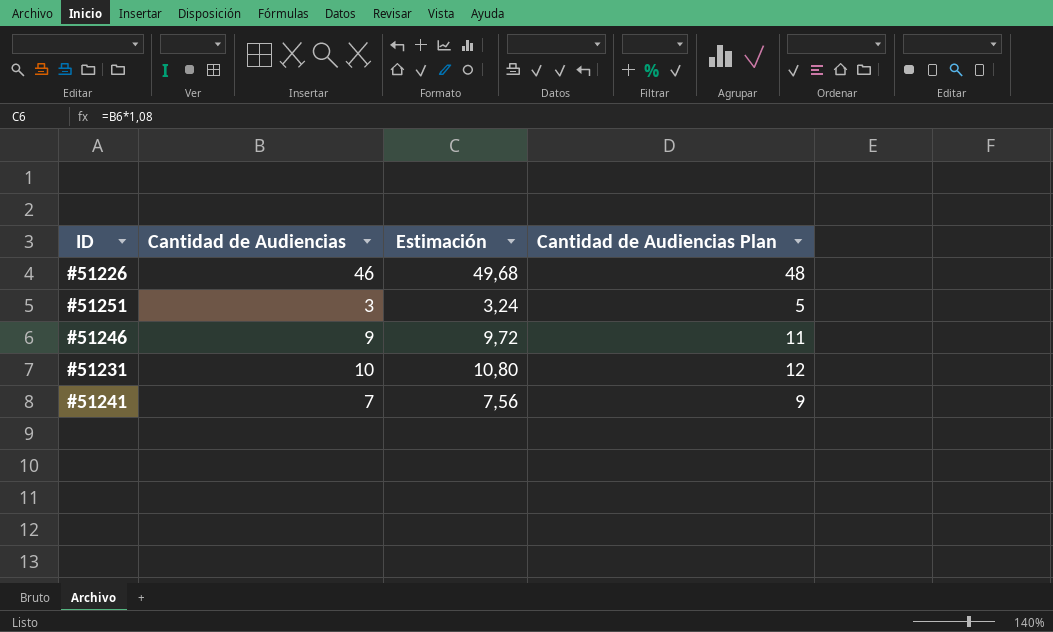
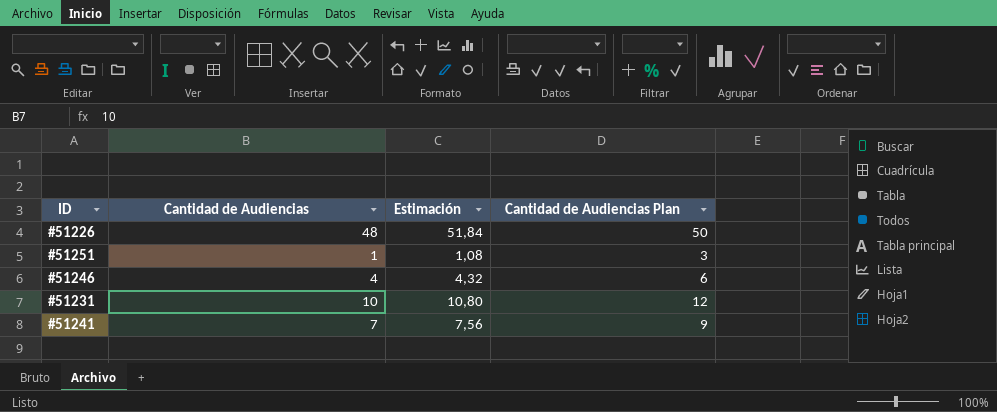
#51226 | Cantidad de Audiencias: 46 -> 48
#51226 | Estimación: 49,68 -> 51,84
#51226 | Cantidad de Audiencias Plan: 48 -> 50
#51251 | Cantidad de Audiencias: 3 -> 1
#51251 | Estimación: 3,24 -> 1,08
#51251 | Cantidad de Audiencias Plan: 5 -> 3
#51246 | Cantidad de Audiencias: 9 -> 4
#51246 | Estimación: 9,72 -> 4,32
#51246 | Cantidad de Audiencias Plan: 11 -> 6

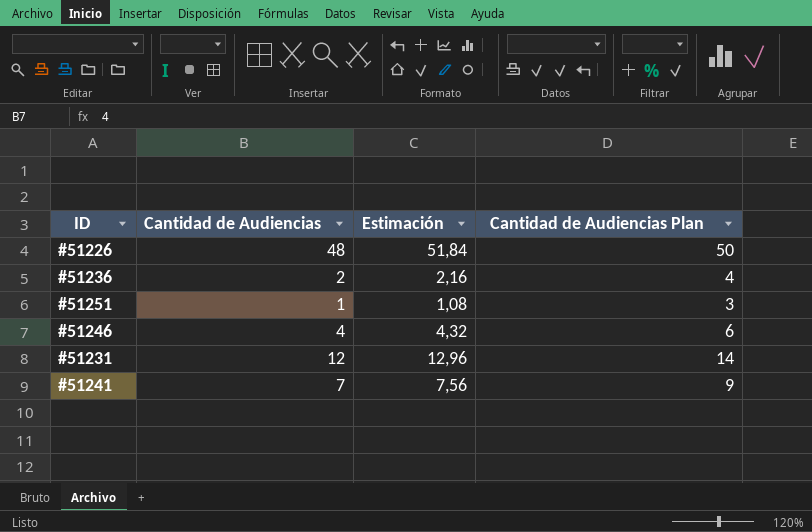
row #51236: none -> 2 | 2,16 | 4
#51231 | Cantidad de Audiencias: 10 -> 12
#51231 | Estimación: 10,80 -> 12,96
#51231 | Cantidad de Audiencias Plan: 12 -> 14

